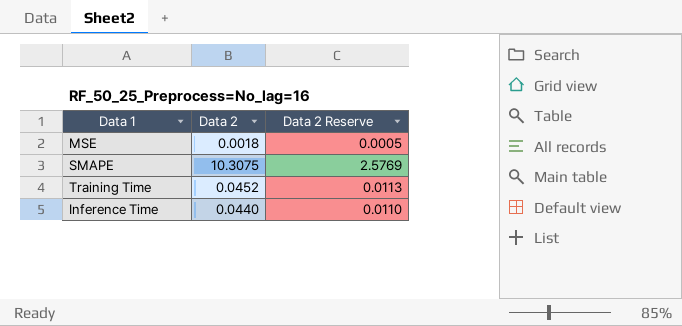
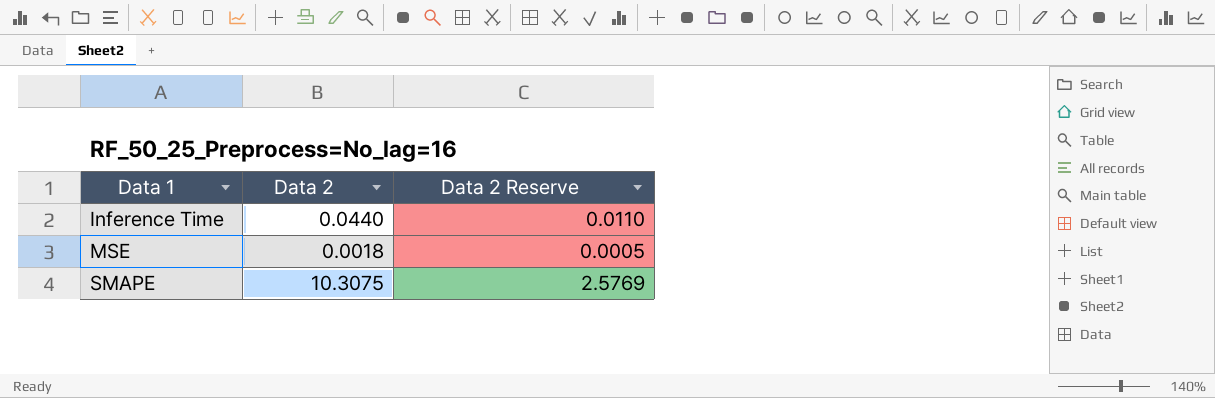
row order: none -> Data 1 ascending
row Training Time: 0.0452 | 0.0113 -> none

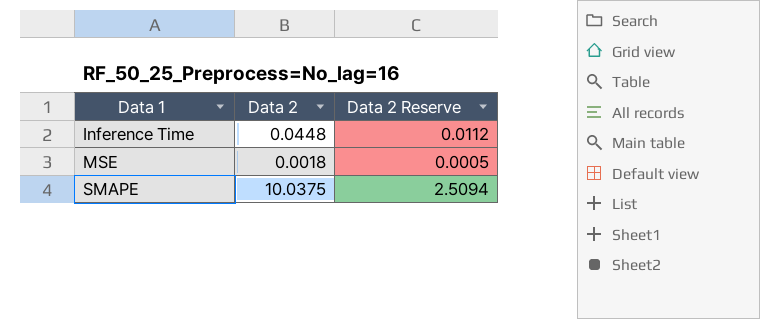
Inference Time | Data 2: 0.0440 -> 0.0448
Inference Time | Data 2 Reserve: 0.0110 -> 0.0112
SMAPE | Data 2: 10.3075 -> 10.0375
SMAPE | Data 2 Reserve: 2.5769 -> 2.5094

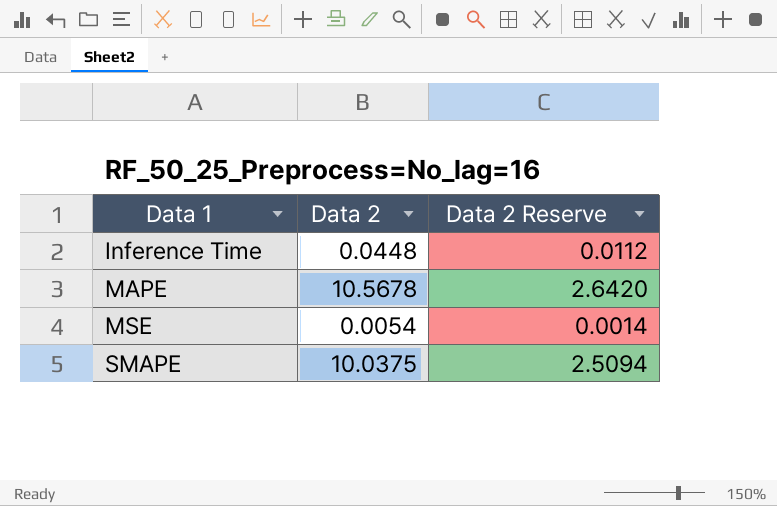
row MAPE: none -> 10.5678 | 2.6420
MSE | Data 2: 0.0018 -> 0.0054
MSE | Data 2 Reserve: 0.0005 -> 0.0014

